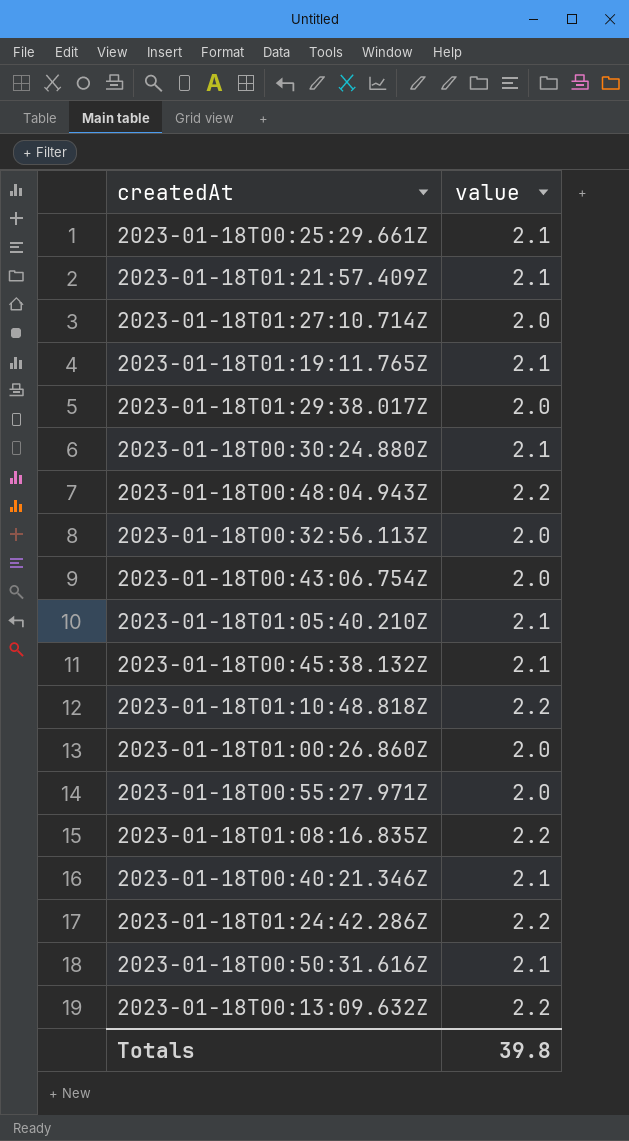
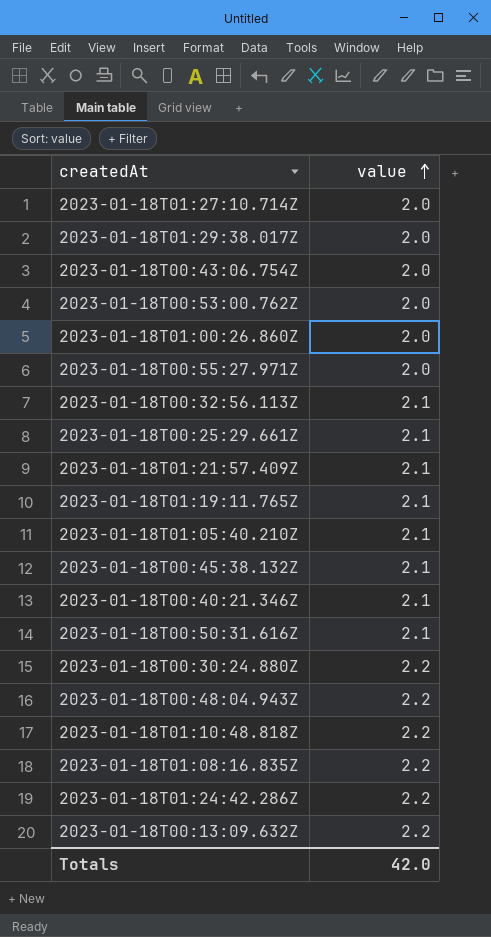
row order: none -> value ascending
row 2023-01-18T00:53:00.762Z: none -> 2.0
2023-01-18T00:32:56.113Z | value: 2.0 -> 2.1
2023-01-18T00:30:24.880Z | value: 2.1 -> 2.2
Totals | value: 39.8 -> 42.0

